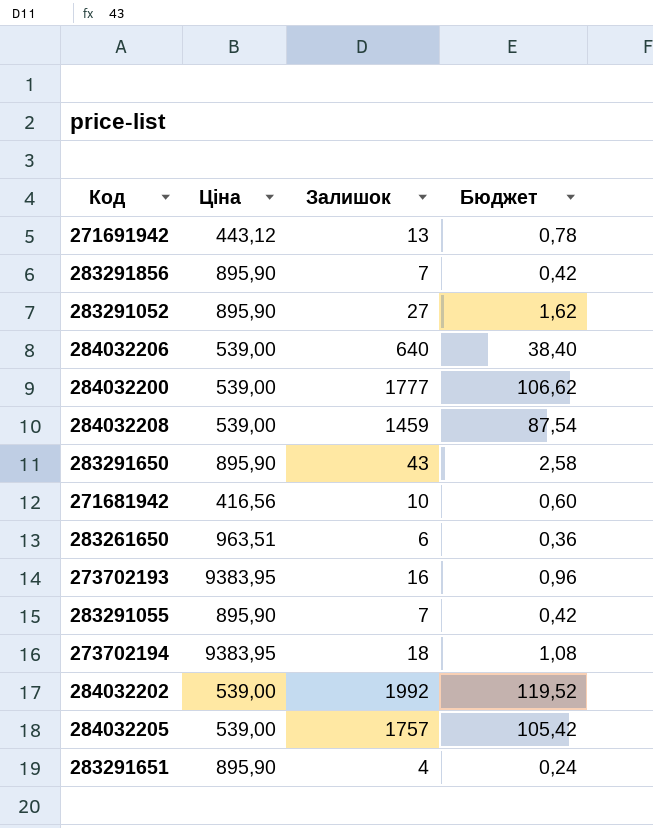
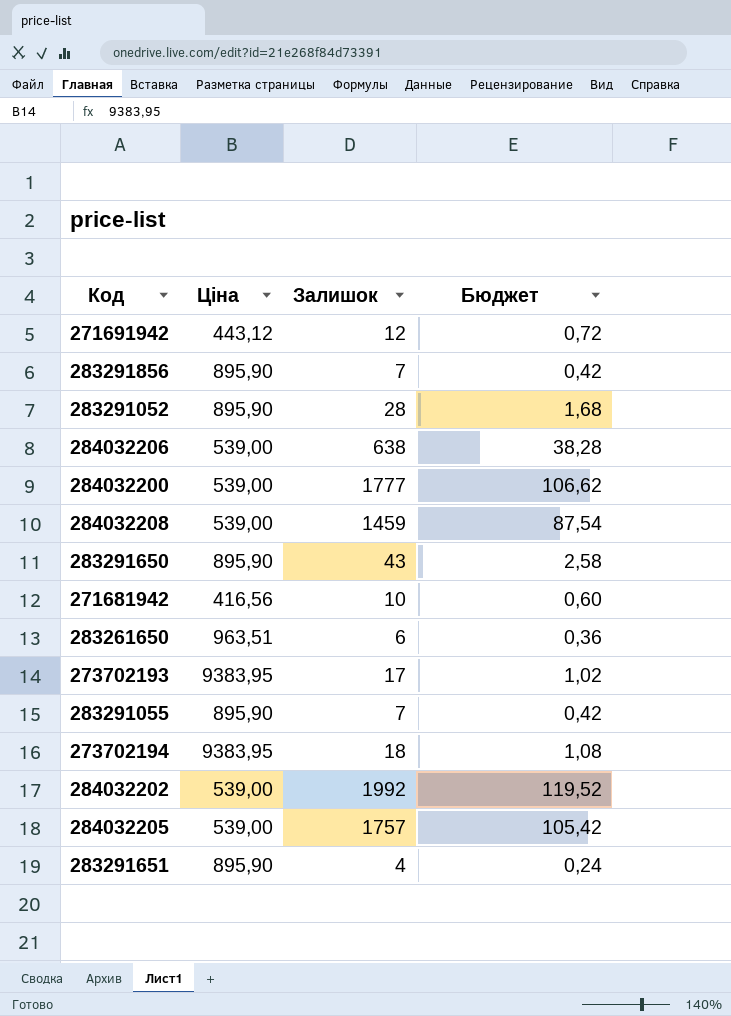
271691942 | Залишок: 13 -> 12
271691942 | Бюджет: 0,78 -> 0,72
283291052 | Залишок: 27 -> 28
283291052 | Бюджет: 1,62 -> 1,68
284032206 | Залишок: 640 -> 638
284032206 | Бюджет: 38,40 -> 38,28
273702193 | Залишок: 16 -> 17
273702193 | Бюджет: 0,96 -> 1,02

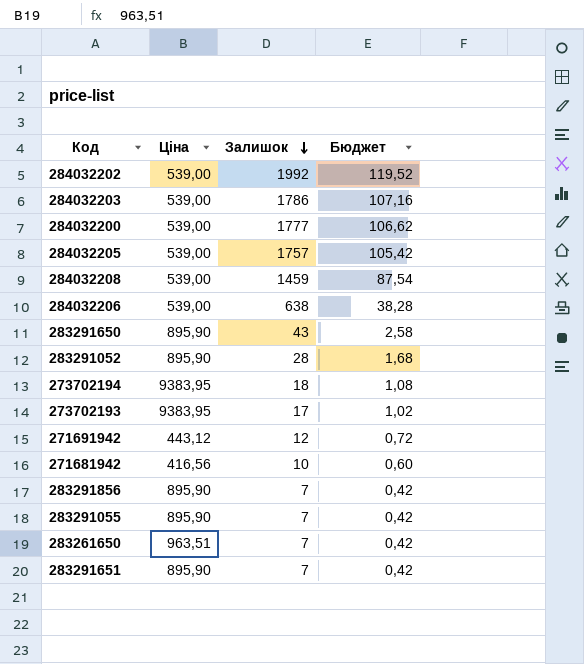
row order: none -> Залишок descending
row 284032203: none -> 539,00 | 1786 | 107,16
283261650 | Залишок: 6 -> 7
283261650 | Бюджет: 0,36 -> 0,42
283291651 | Залишок: 4 -> 7
283291651 | Бюджет: 0,24 -> 0,42

